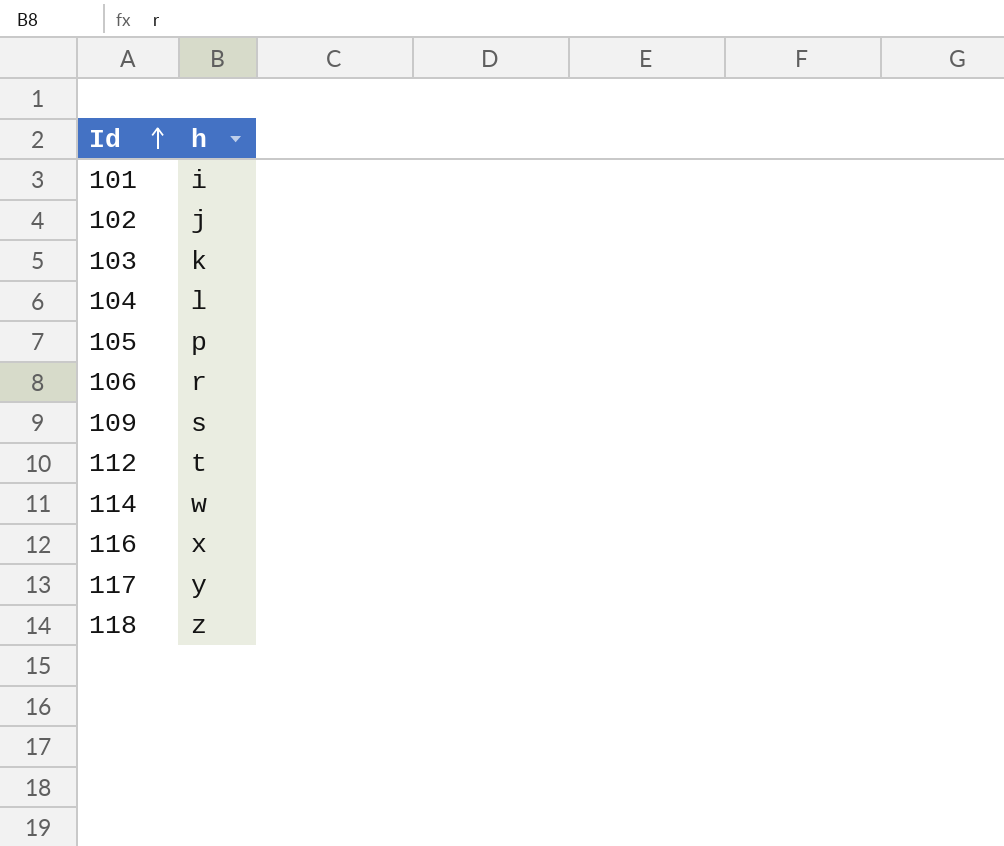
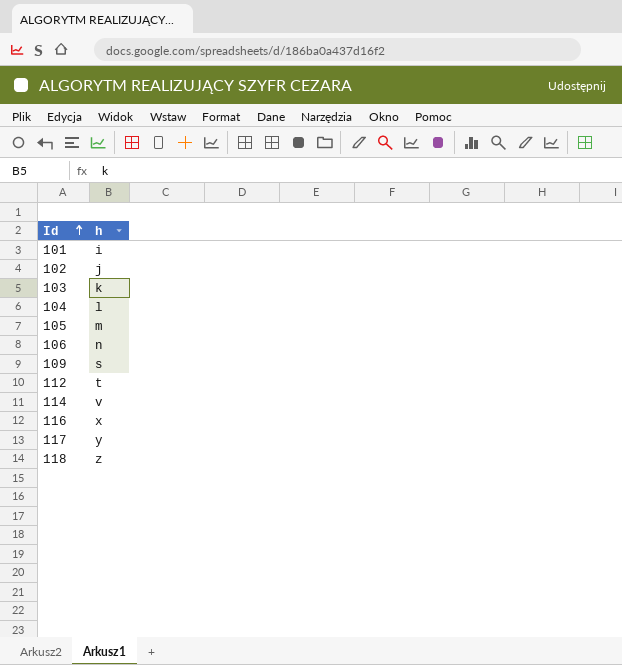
105 | h: p -> m
106 | h: r -> n
114 | h: w -> v

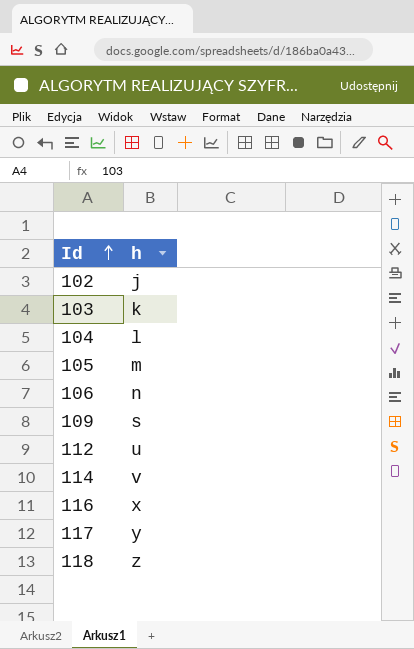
row 101: i -> none
112 | h: t -> u

